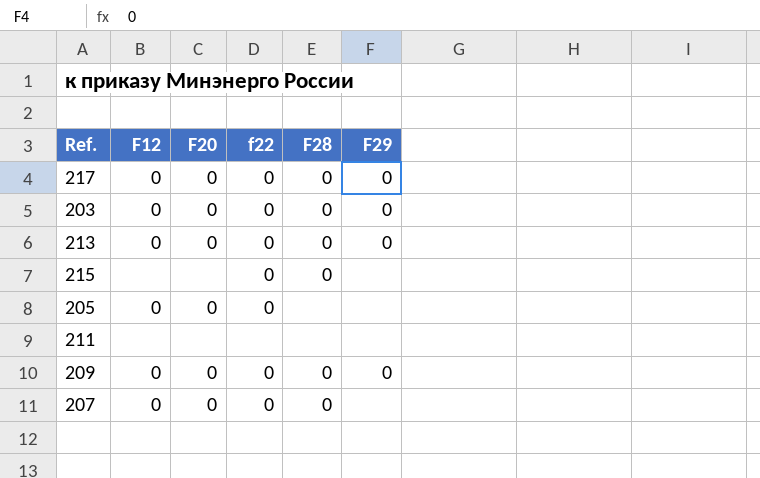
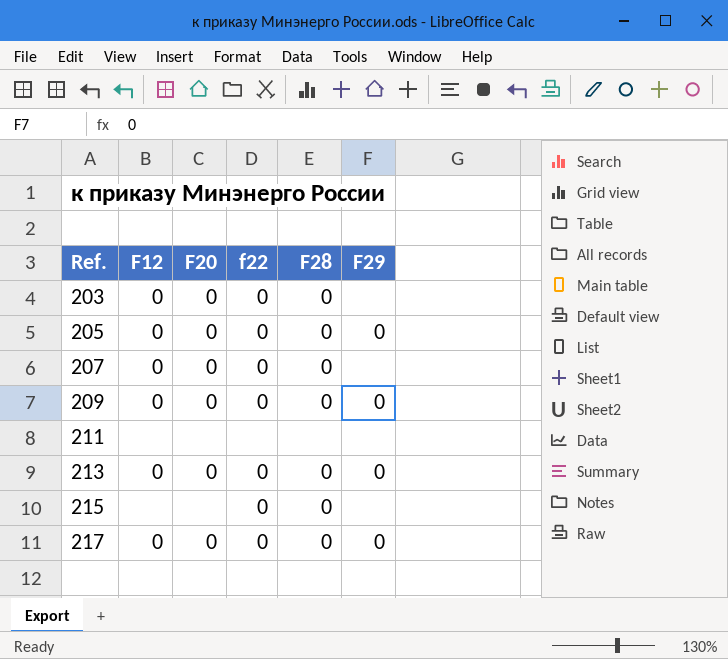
row order: none -> Ref. ascending
203 | F29: 0 -> none
205 | F28: none -> 0
205 | F29: none -> 0

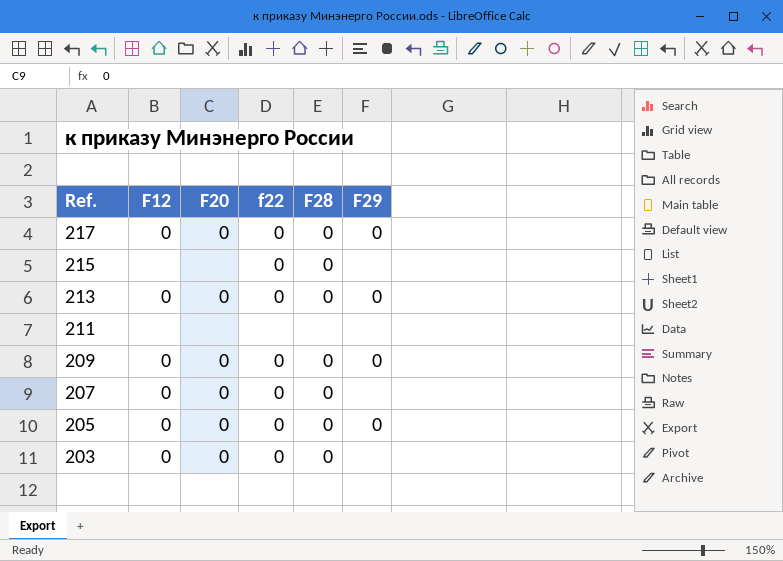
row order: Ref. ascending -> Ref. descending

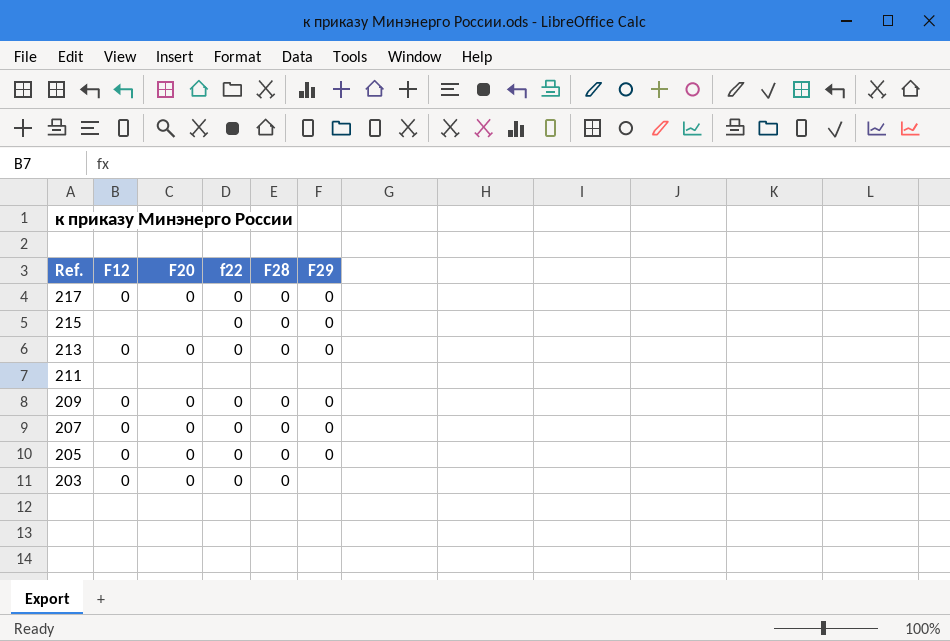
215 | F29: none -> 0
207 | F29: none -> 0

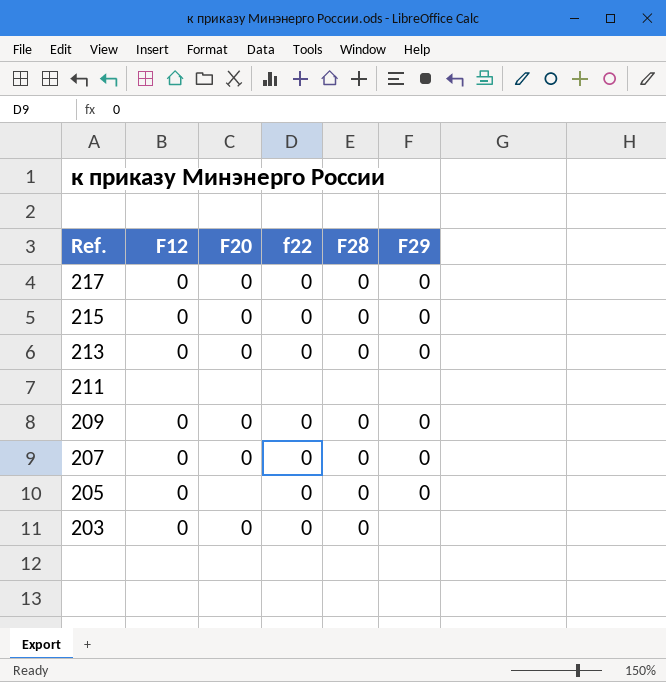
215 | F12: none -> 0
215 | F20: none -> 0
205 | F20: 0 -> none

